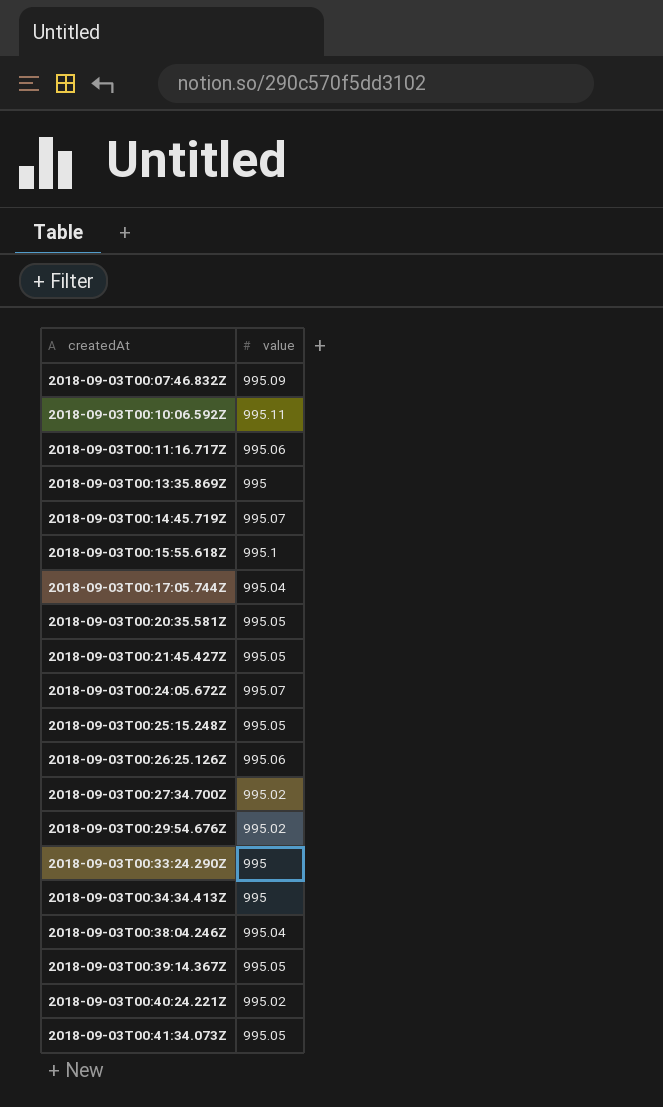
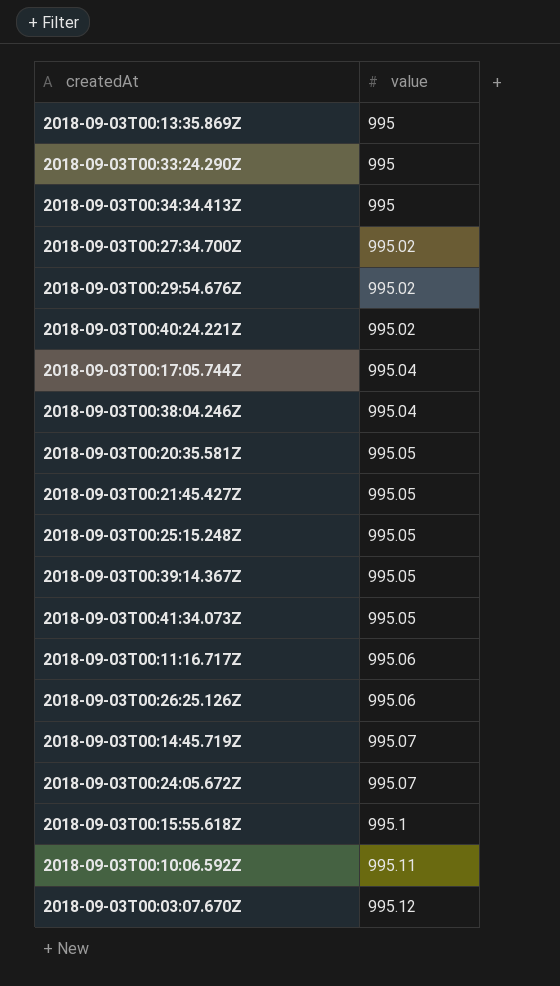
row order: createdAt ascending -> value ascending
row 2018-09-03T00:07:46.832Z: 995.09 -> none
row 2018-09-03T00:03:07.670Z: none -> 995.12

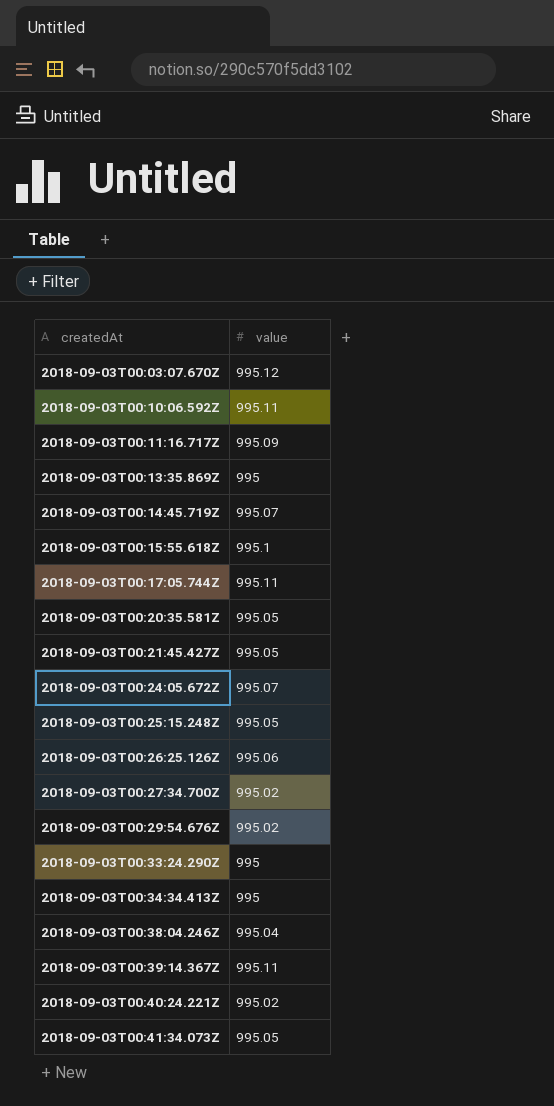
row order: value ascending -> createdAt ascending
2018-09-03T00:11:16.717Z | value: 995.06 -> 995.09
2018-09-03T00:17:05.744Z | value: 995.04 -> 995.11
2018-09-03T00:39:14.367Z | value: 995.05 -> 995.11

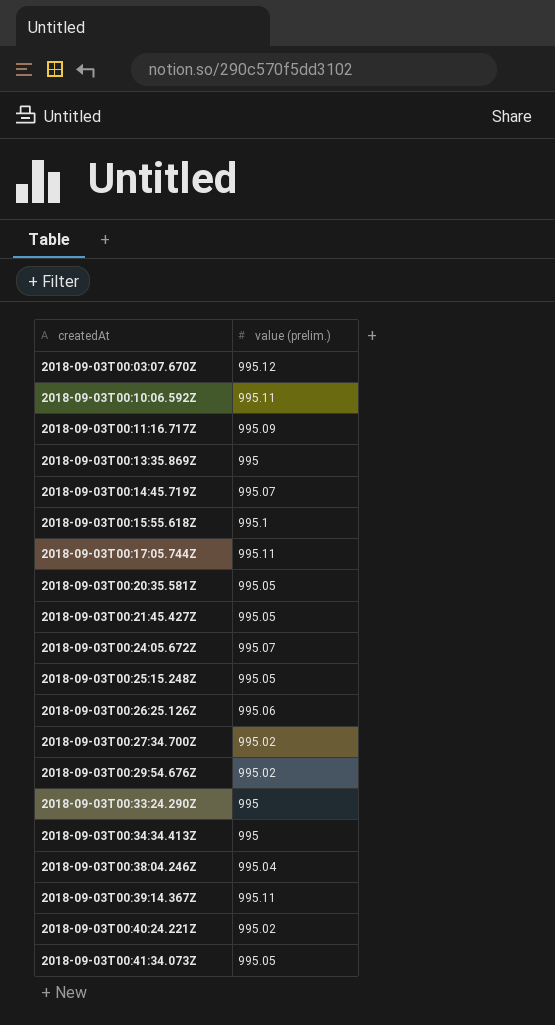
column name: value -> value (prelim.)

